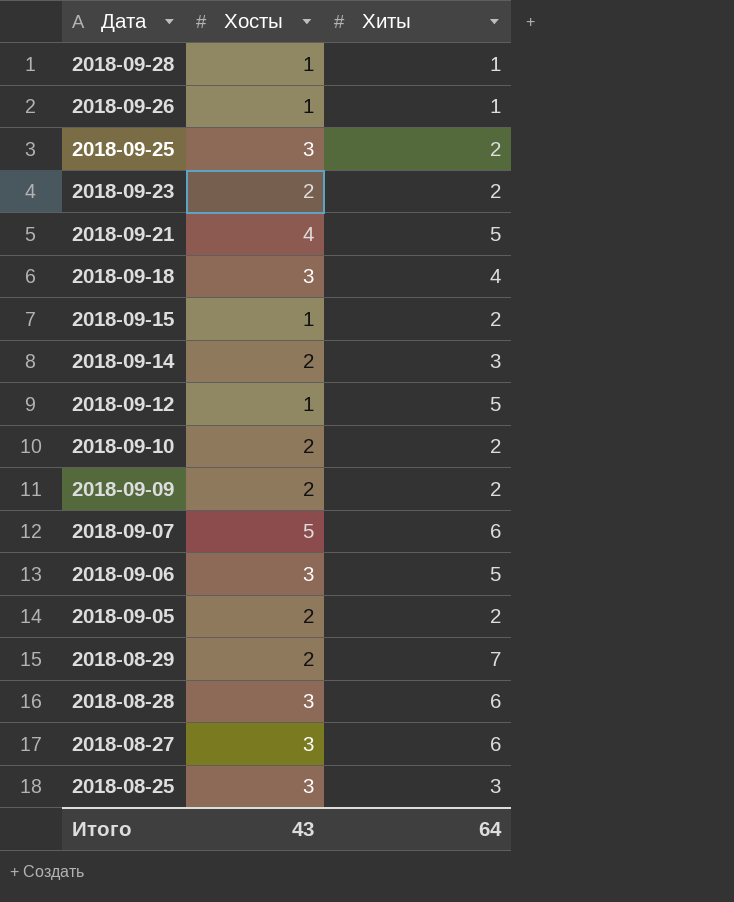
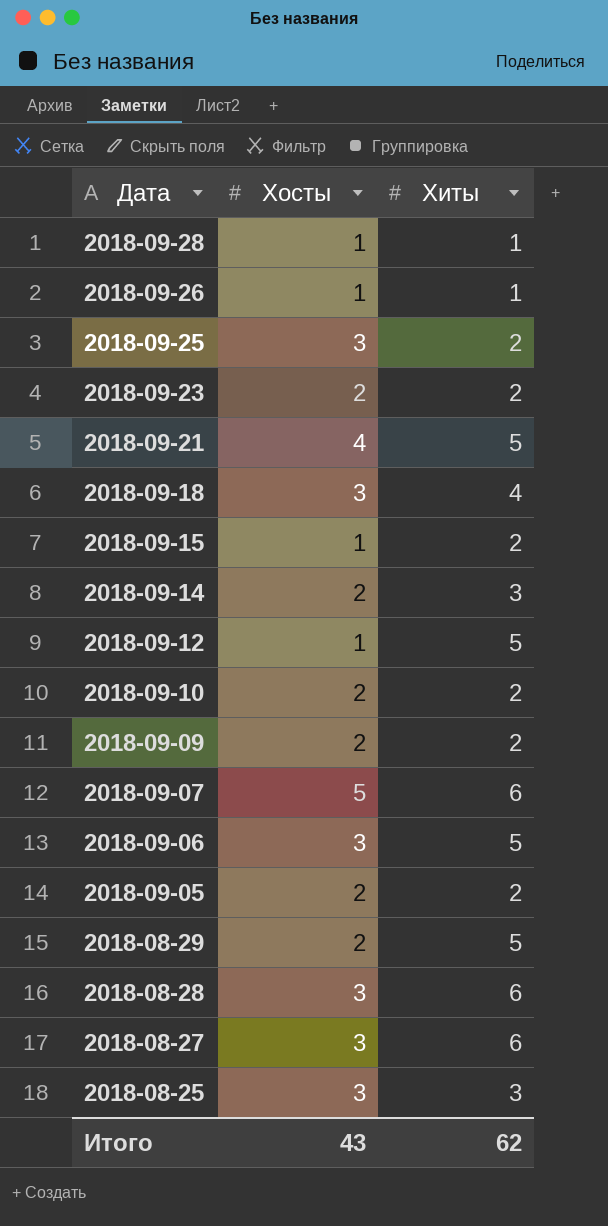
2018-08-29 | Хиты: 7 -> 5
Итого | Хиты: 64 -> 62

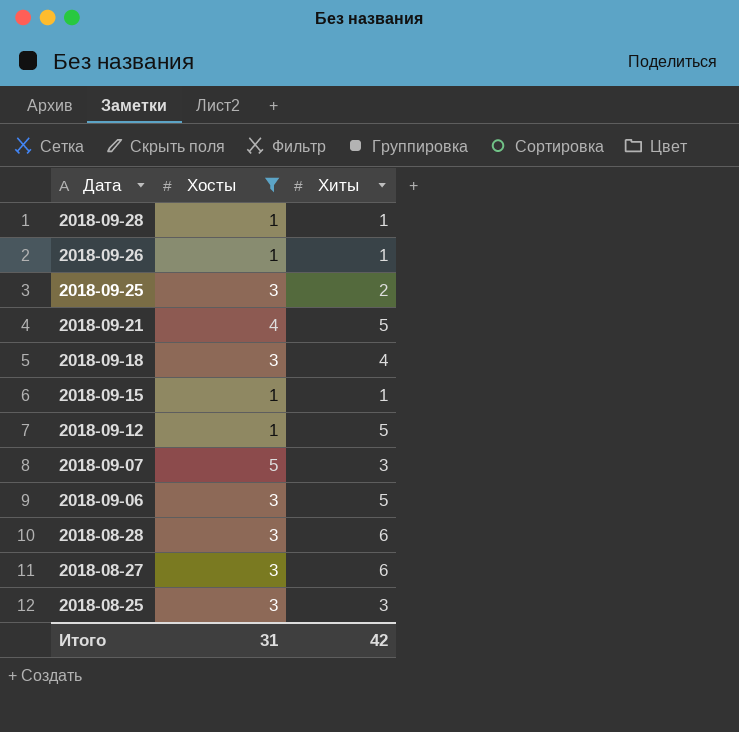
filter: none -> Хосты != 2
2018-09-15 | Хиты: 2 -> 1
2018-09-07 | Хиты: 6 -> 3
Итого | Хосты: 43 -> 31
Итого | Хиты: 62 -> 42

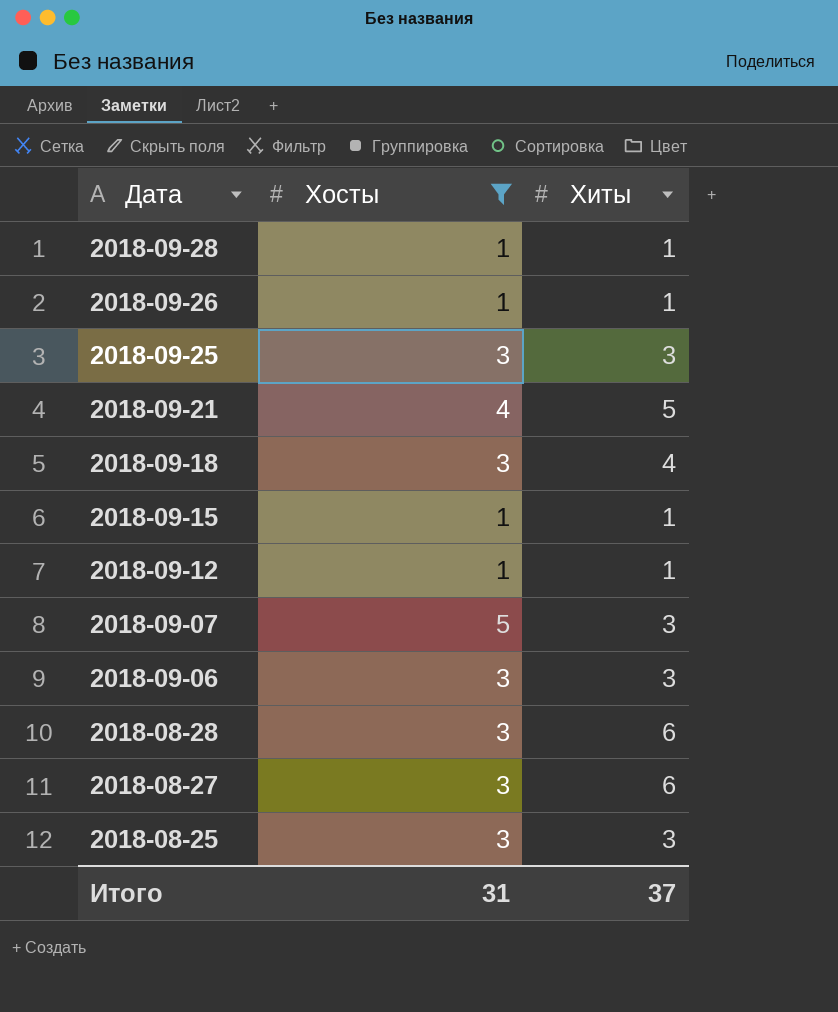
2018-09-25 | Хиты: 2 -> 3
2018-09-12 | Хиты: 5 -> 1
2018-09-06 | Хиты: 5 -> 3
Итого | Хиты: 42 -> 37

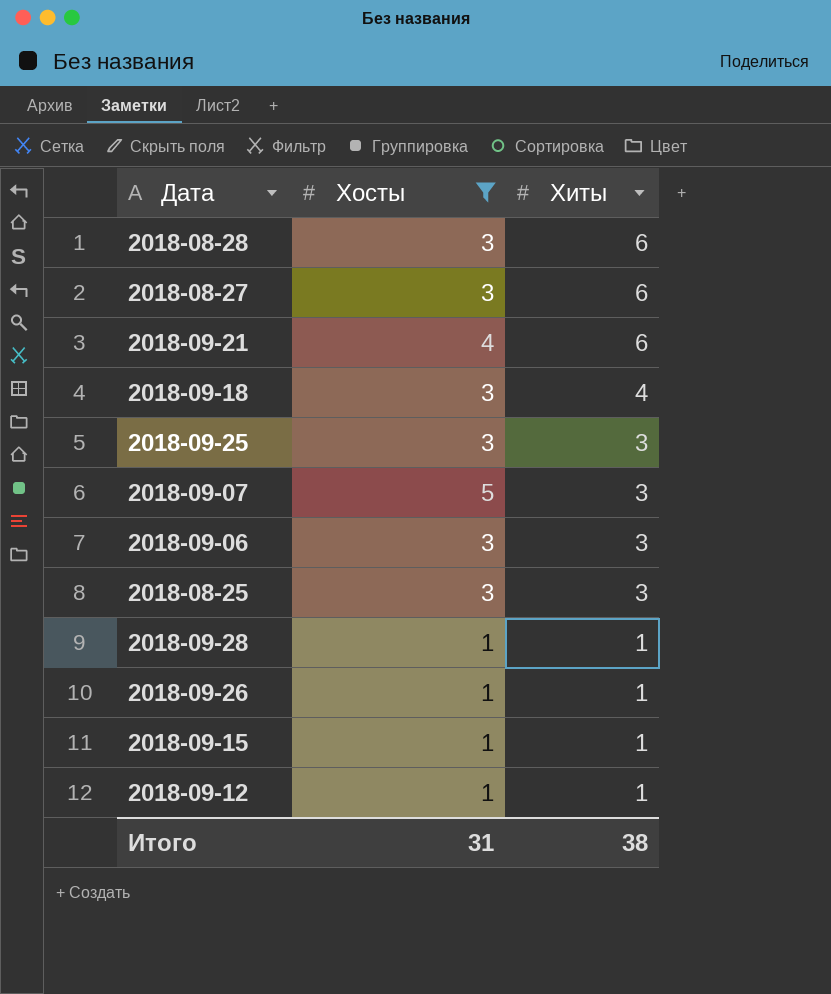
row order: Дата descending -> Хиты descending
2018-09-21 | Хиты: 5 -> 6
Итого | Хиты: 37 -> 38

